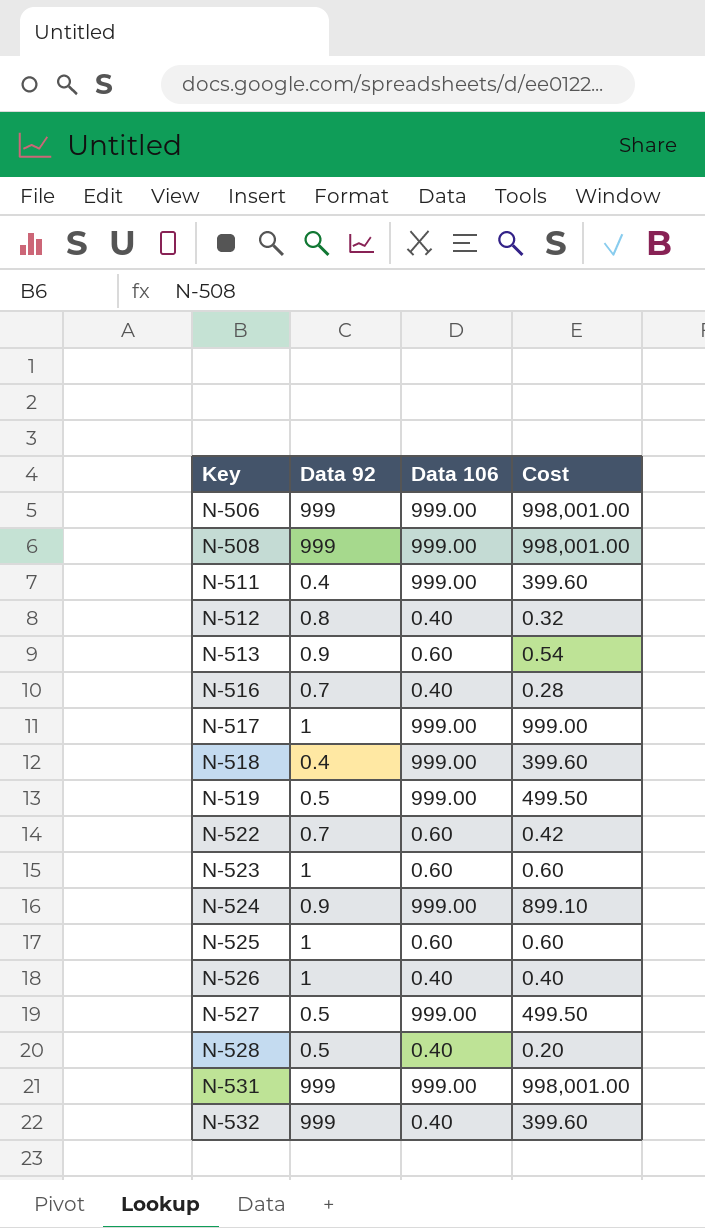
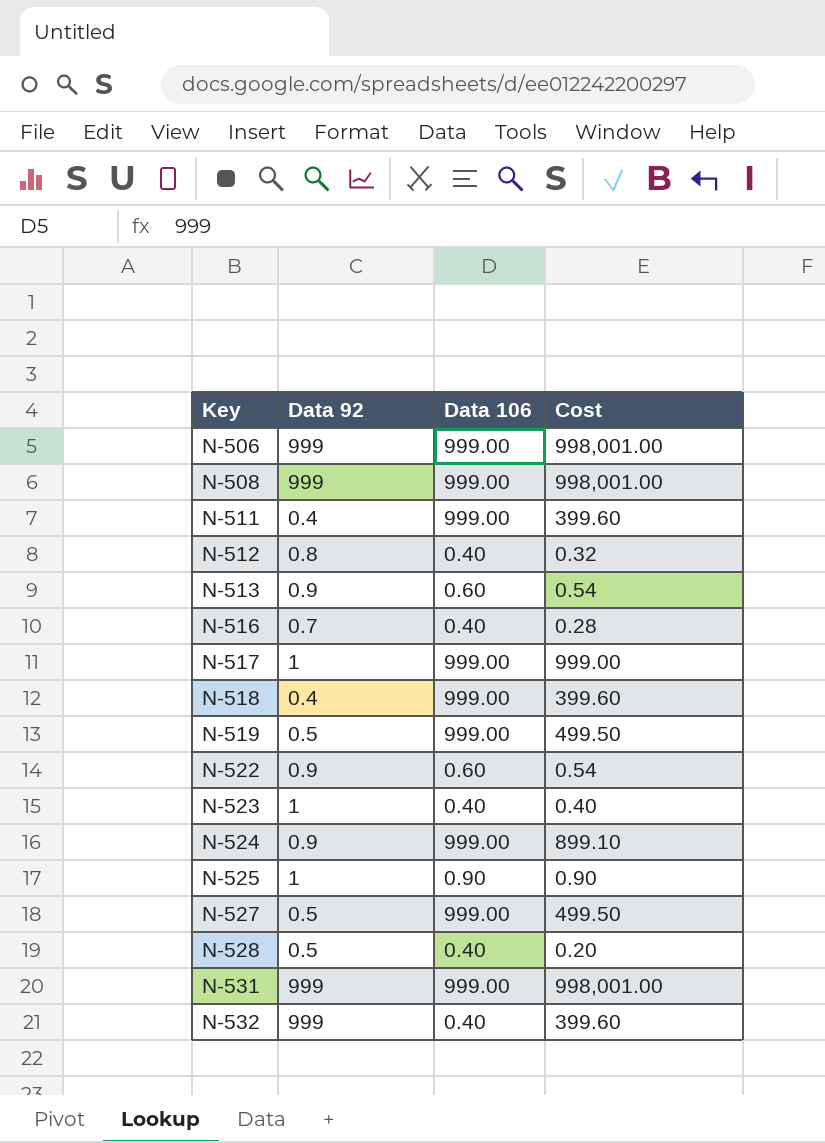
row N-526: 1 | 0.40 | 0.40 -> none
N-522 | Data 92: 0.7 -> 0.9
N-522 | Cost: 0.42 -> 0.54
N-523 | Data 106: 0.60 -> 0.40
N-523 | Cost: 0.60 -> 0.40
N-525 | Data 106: 0.60 -> 0.90
N-525 | Cost: 0.60 -> 0.90

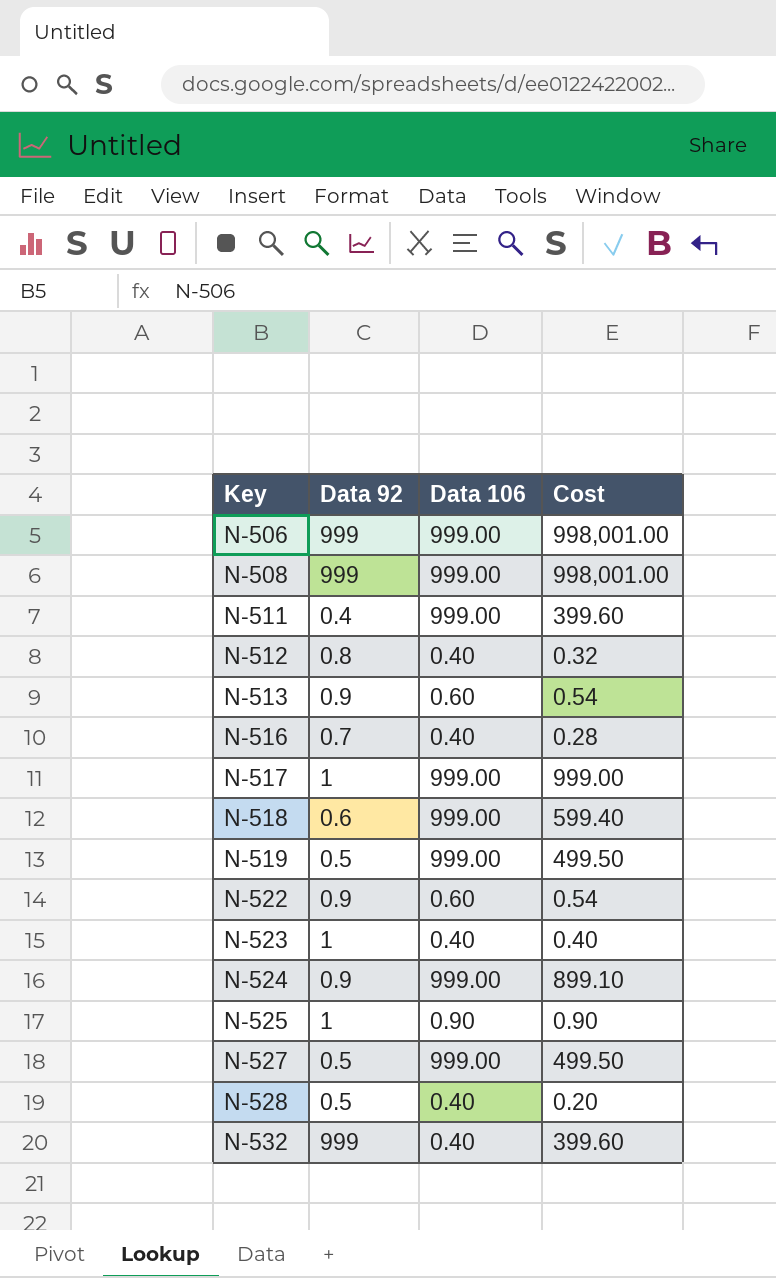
row N-531: 999 | 999.00 | 998,001.00 -> none
N-518 | Data 92: 0.4 -> 0.6
N-518 | Cost: 399.60 -> 599.40

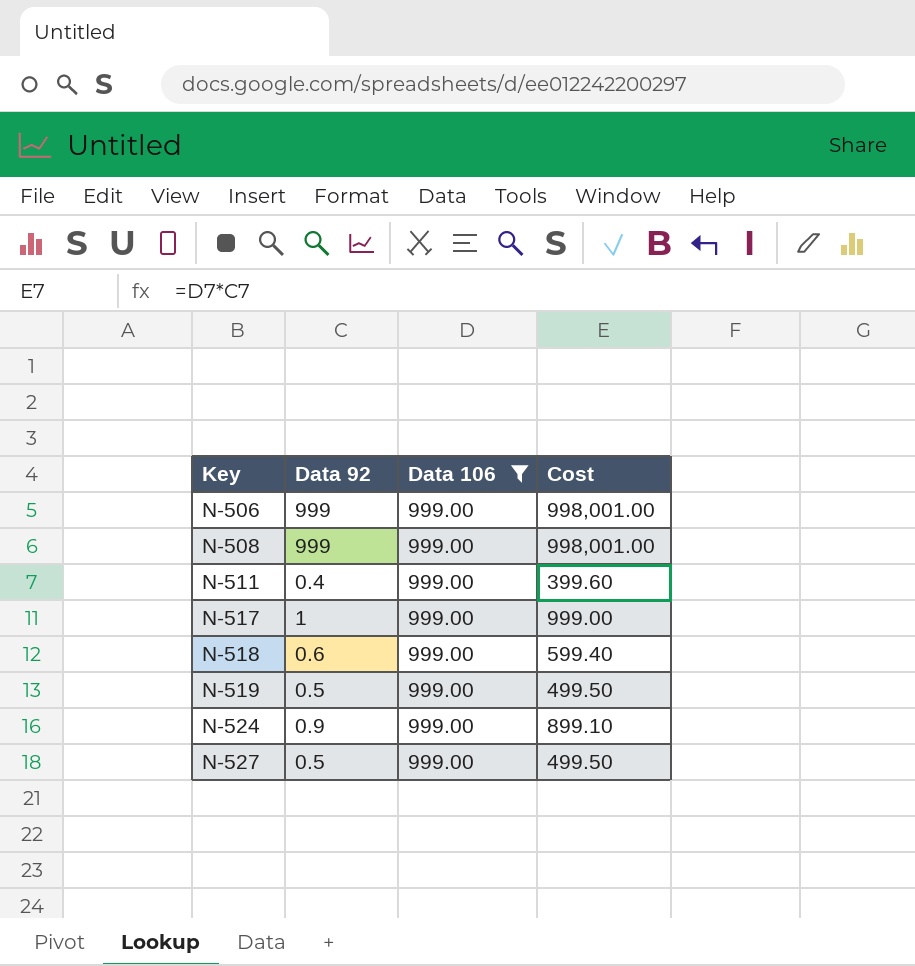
filter: none -> Data 106 = 999.00

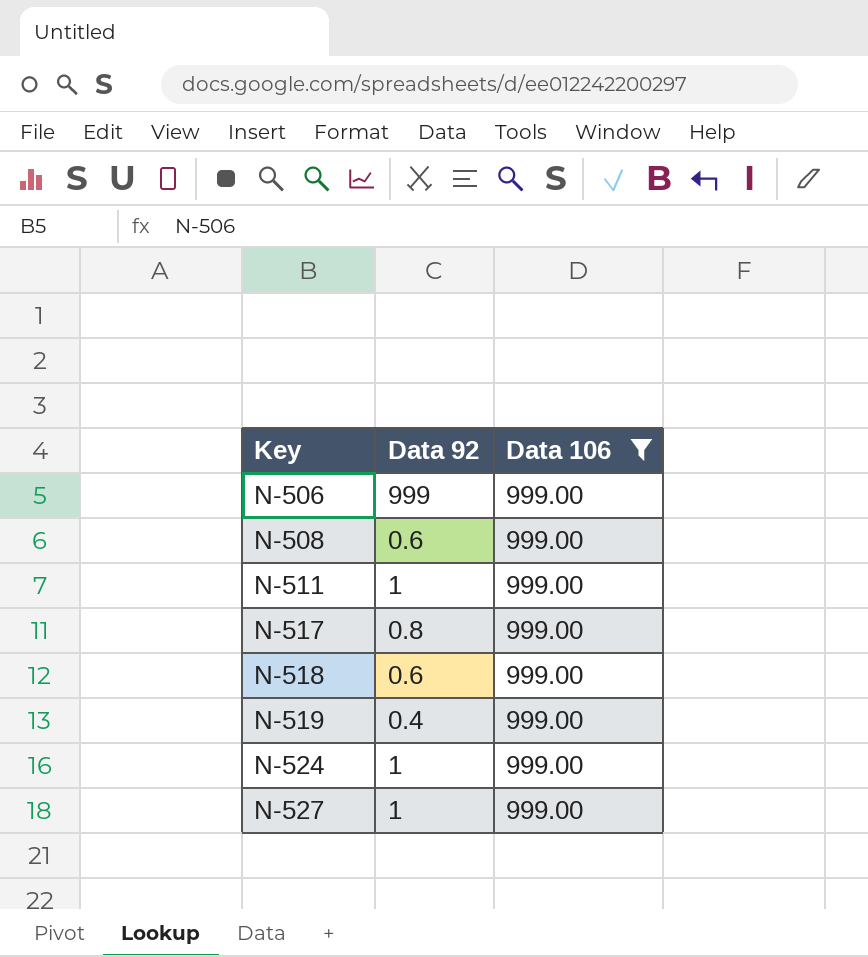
column Cost | formula: [Data 92] * [Data 106] -> none
N-508 | Data 92: 999 -> 0.6
N-511 | Data 92: 0.4 -> 1
N-517 | Data 92: 1 -> 0.8
N-519 | Data 92: 0.5 -> 0.4
N-524 | Data 92: 0.9 -> 1
N-527 | Data 92: 0.5 -> 1

